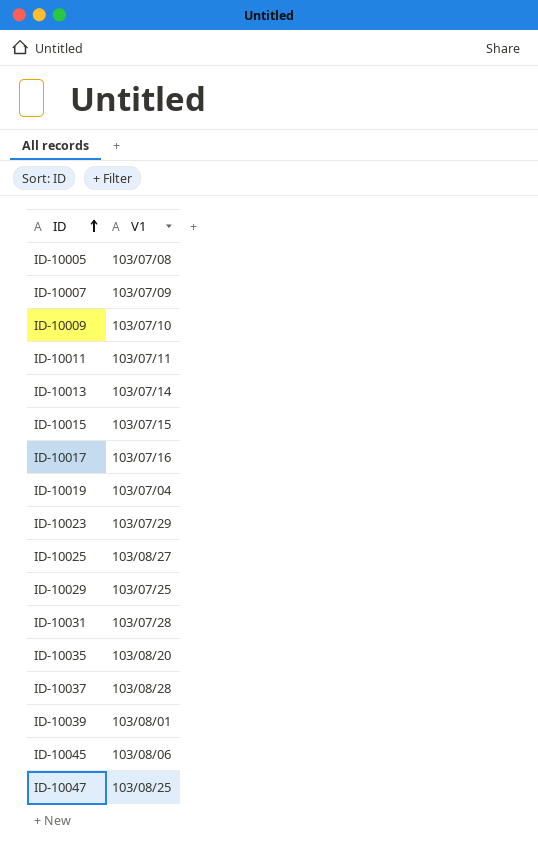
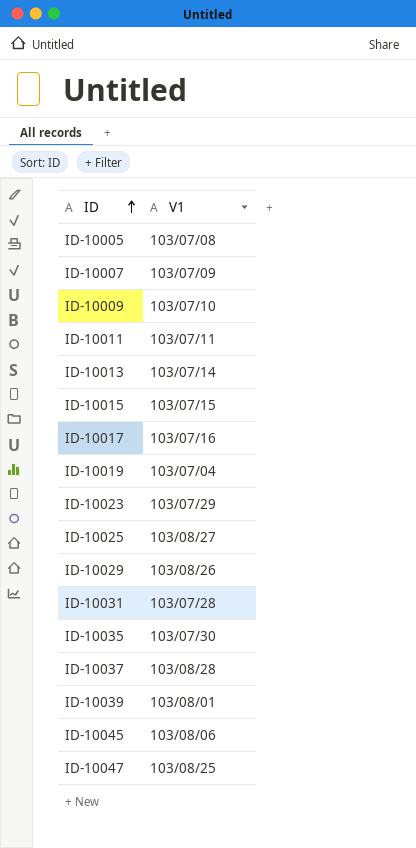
ID-10029 | V1: 103/07/25 -> 103/08/26
ID-10035 | V1: 103/08/20 -> 103/07/30

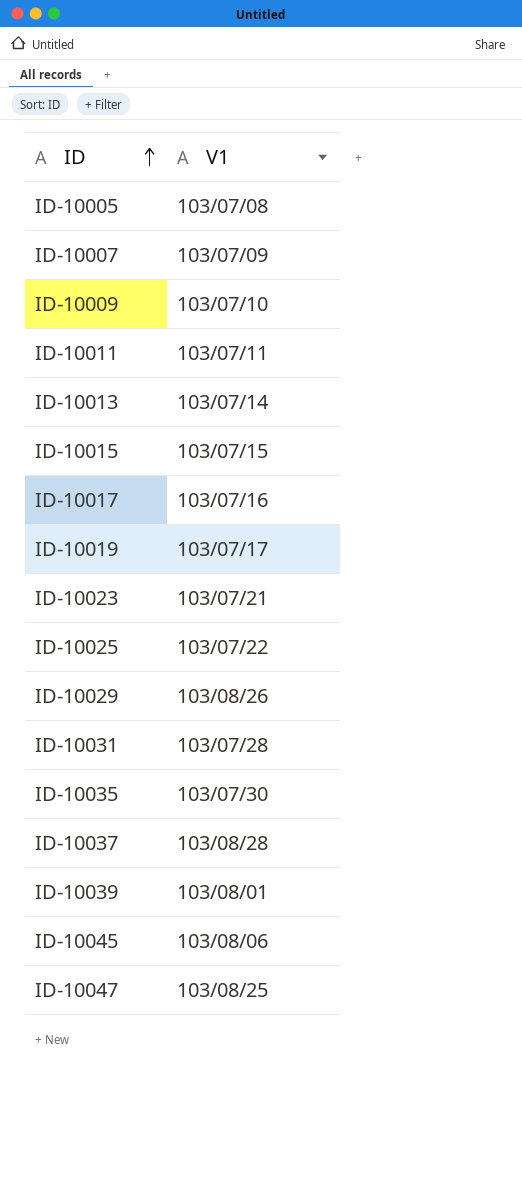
ID-10019 | V1: 103/07/04 -> 103/07/17
ID-10023 | V1: 103/07/29 -> 103/07/21
ID-10025 | V1: 103/08/27 -> 103/07/22

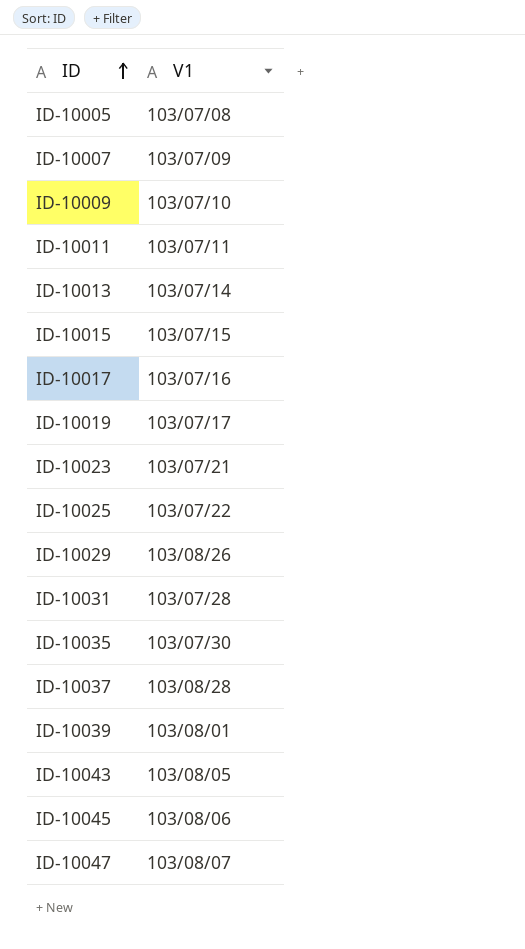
row ID-10043: none -> 103/08/05
ID-10047 | V1: 103/08/25 -> 103/08/07

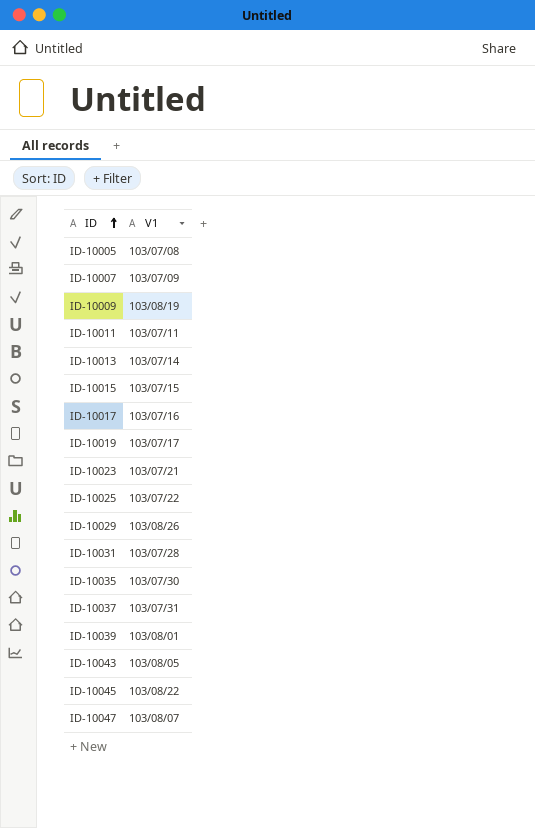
ID-10009 | V1: 103/07/10 -> 103/08/19
ID-10037 | V1: 103/08/28 -> 103/07/31
ID-10045 | V1: 103/08/06 -> 103/08/22

